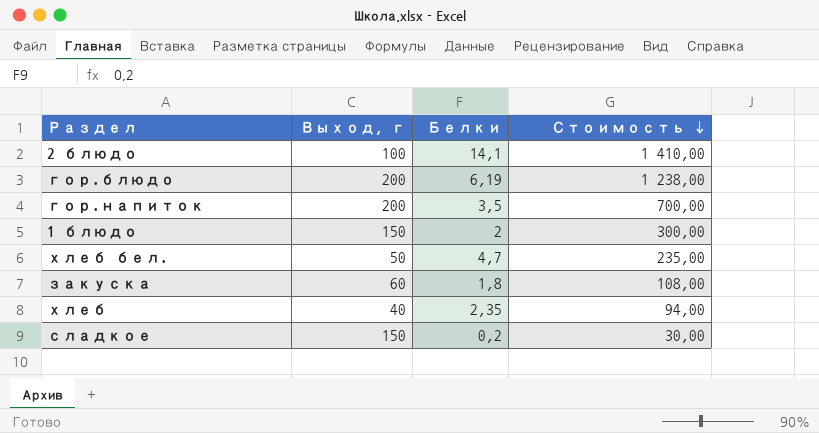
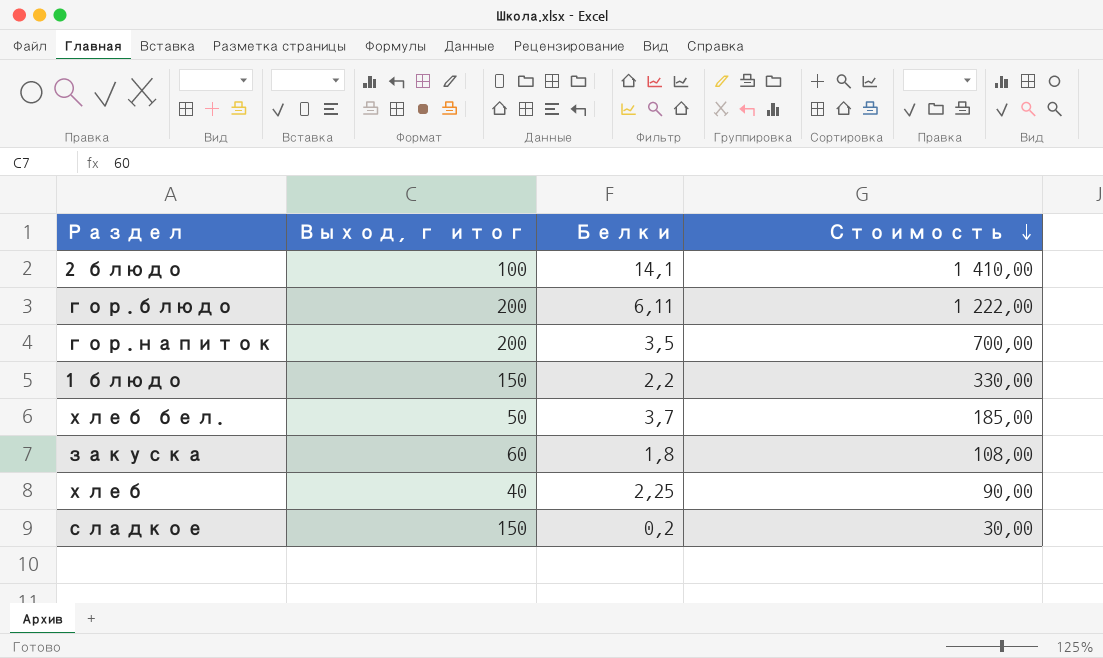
column name: Выход, г -> Выход, г итог
гор.блюдо | Белки: 6,19 -> 6,11
гор.блюдо | Стоимость: 1 238,00 -> 1 222,00
1 блюдо | Белки: 2 -> 2,2
1 блюдо | Стоимость: 300,00 -> 330,00
хлеб бел. | Белки: 4,7 -> 3,7
хлеб бел. | Стоимость: 235,00 -> 185,00
хлеб | Белки: 2,35 -> 2,25
хлеб | Стоимость: 94,00 -> 90,00

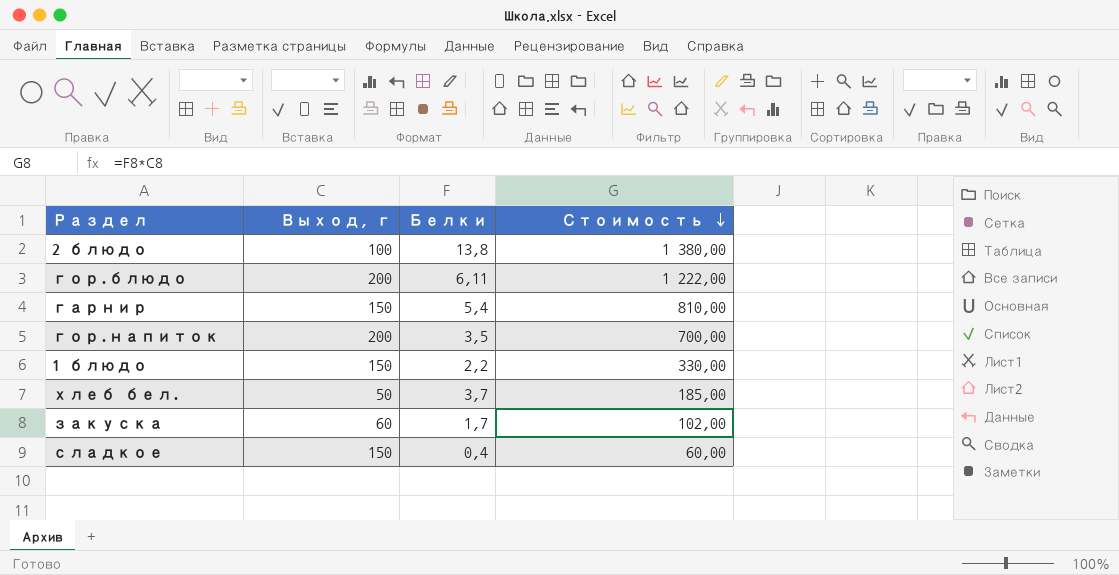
column name: Выход, г итог -> Выход, г
row хлеб: 40 | 2,25 | 90,00 -> none
2 блюдо | Белки: 14,1 -> 13,8
2 блюдо | Стоимость: 1 410,00 -> 1 380,00
row гарнир: none -> 150 | 5,4 | 810,00
закуска | Белки: 1,8 -> 1,7
закуска | Стоимость: 108,00 -> 102,00
сладкое | Белки: 0,2 -> 0,4
сладкое | Стоимость: 30,00 -> 60,00

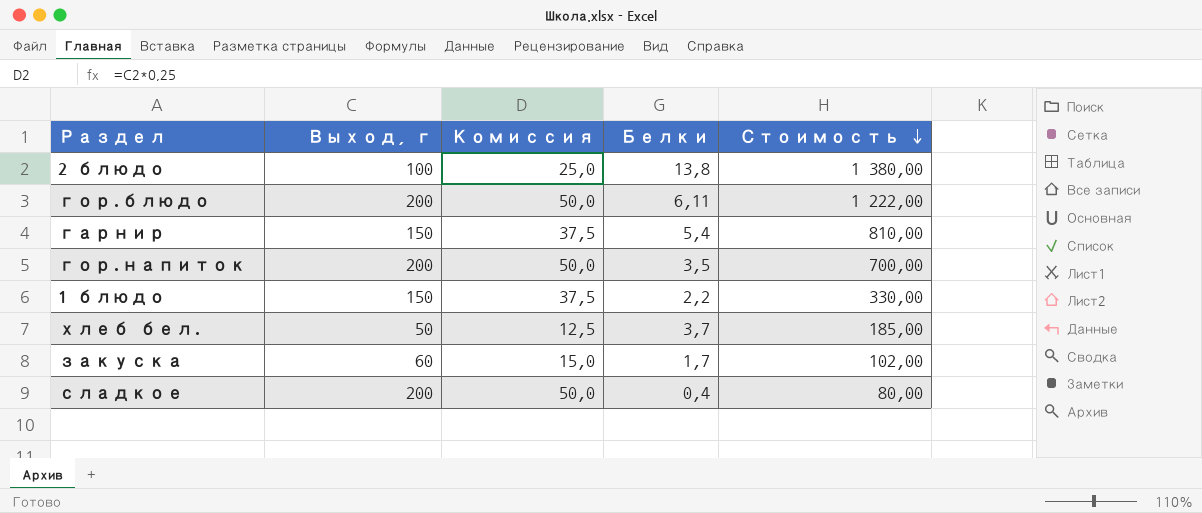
column Комиссия | formula: none -> [Выход, г] * 0,25
сладкое | Выход, г: 150 -> 200
сладкое | Стоимость: 60,00 -> 80,00

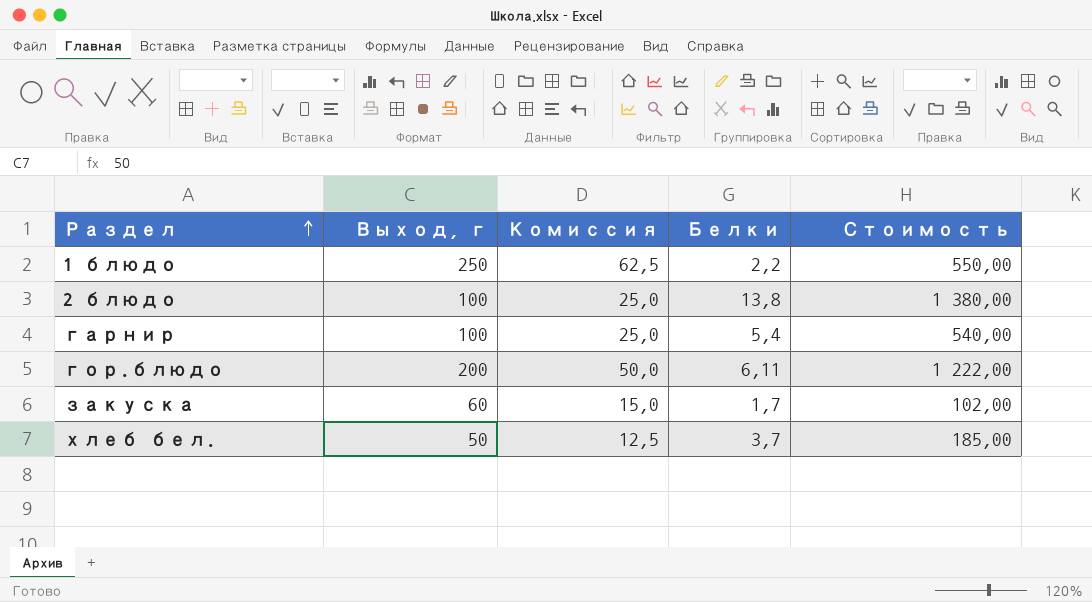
row order: Стоимость descending -> Раздел ascending
row гор.напиток: 200 | 50,0 | 3,5 | 700,00 -> none
row сладкое: 200 | 50,0 | 0,4 | 80,00 -> none
1 блюдо | Выход, г: 150 -> 250
1 блюдо | Комиссия: 37,5 -> 62,5
1 блюдо | Стоимость: 330,00 -> 550,00
гарнир | Выход, г: 150 -> 100
гарнир | Комиссия: 37,5 -> 25,0
гарнир | Стоимость: 810,00 -> 540,00

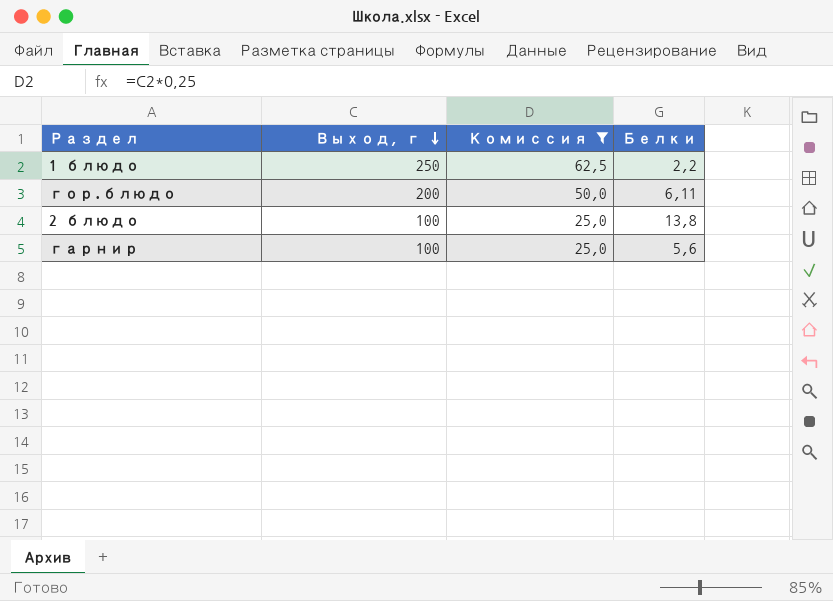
filter: none -> Комиссия >= 25,0
row order: Раздел ascending -> Выход, г descending
column Стоимость | formula: [Выход, г] * [Белки] -> none
гарнир | Белки: 5,4 -> 5,6

